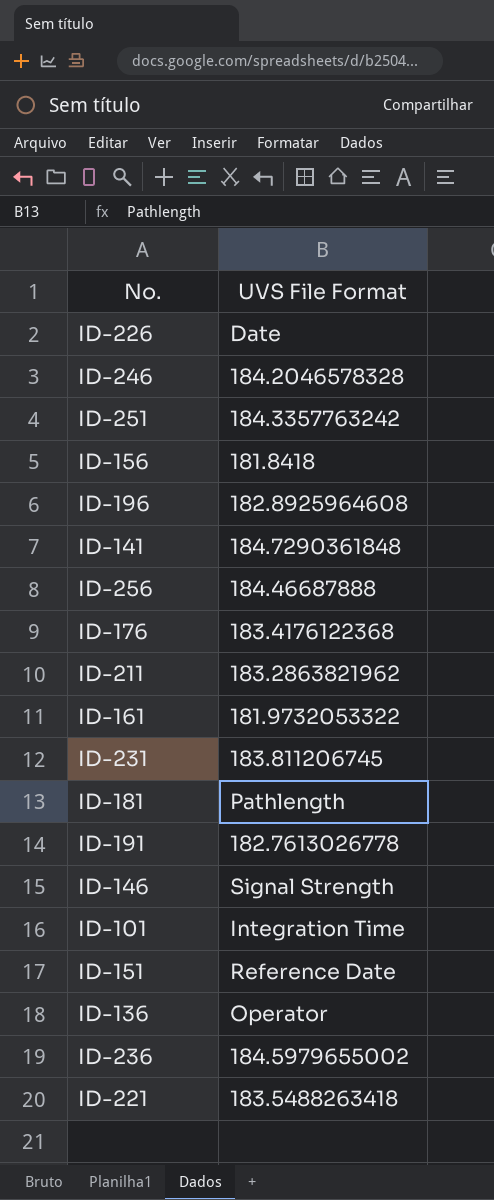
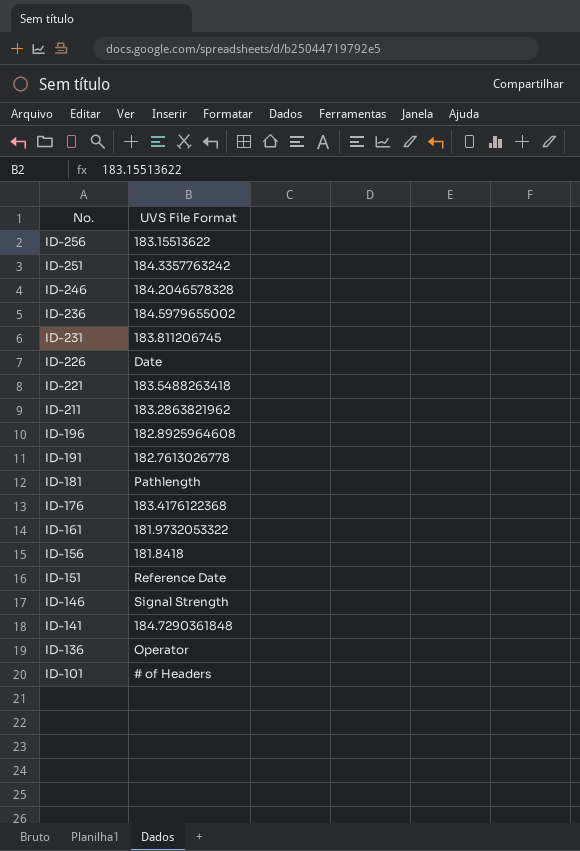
row order: none -> No. descending
ID-256 | UVS File Format: 184.46687888 -> 183.15513622
ID-101 | UVS File Format: Integration Time -> # of Headers

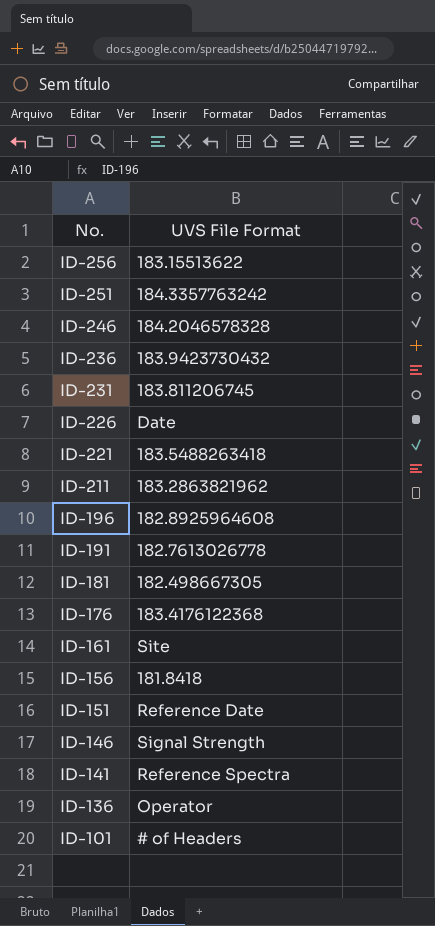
ID-236 | UVS File Format: 184.5979655002 -> 183.9423730432
ID-181 | UVS File Format: Pathlength -> 182.498667305
ID-161 | UVS File Format: 181.9732053322 -> Site
ID-141 | UVS File Format: 184.7290361848 -> Reference Spectra

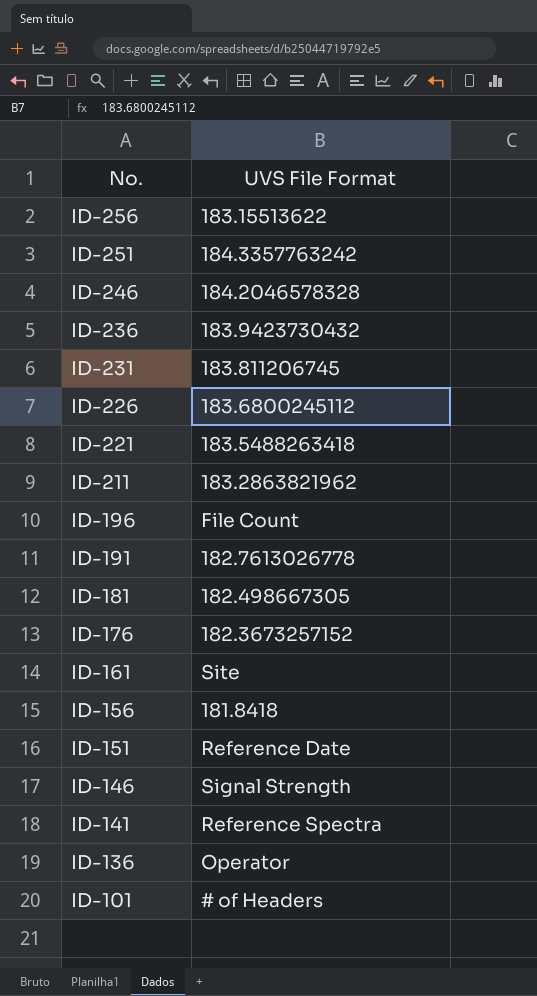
ID-226 | UVS File Format: Date -> 183.6800245112
ID-196 | UVS File Format: 182.8925964608 -> File Count
ID-176 | UVS File Format: 183.4176122368 -> 182.3673257152

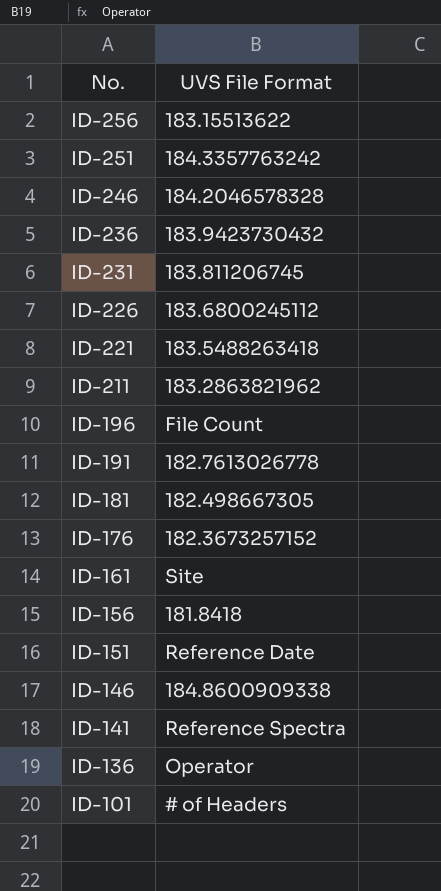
ID-146 | UVS File Format: Signal Strength -> 184.8600909338

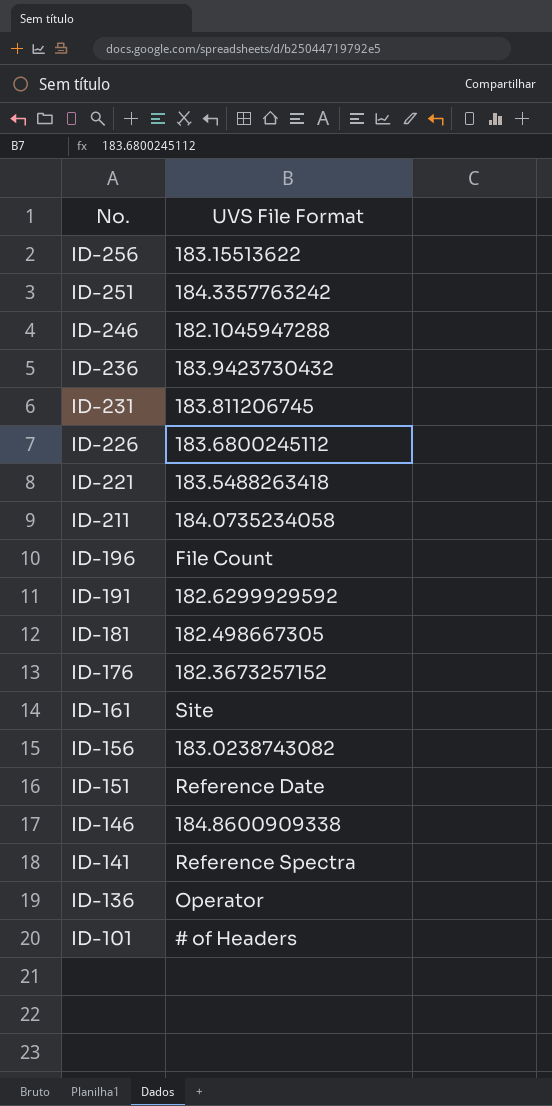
ID-246 | UVS File Format: 184.2046578328 -> 182.1045947288
ID-211 | UVS File Format: 183.2863821962 -> 184.0735234058
ID-191 | UVS File Format: 182.7613026778 -> 182.6299929592
ID-156 | UVS File Format: 181.8418 -> 183.0238743082

